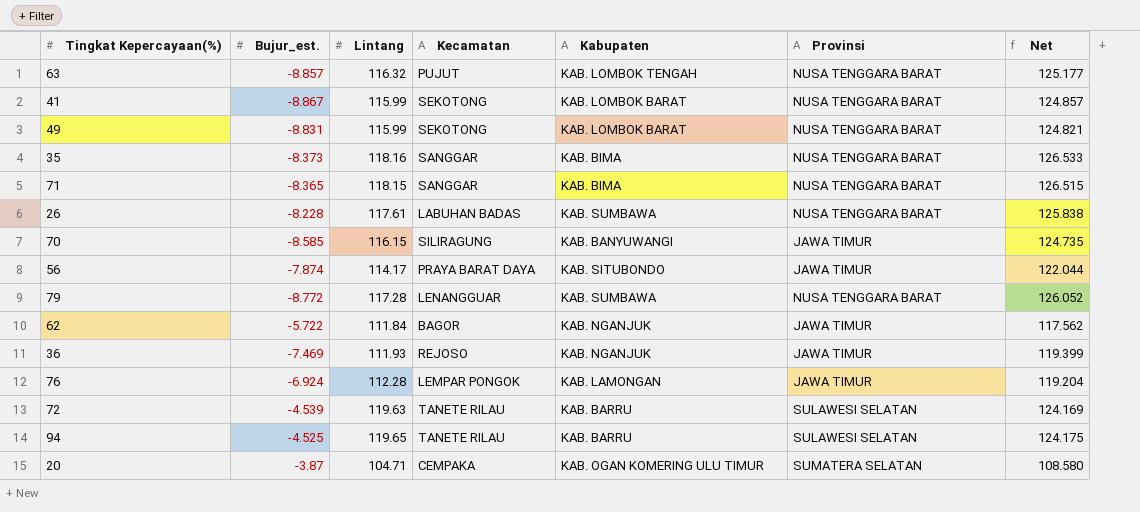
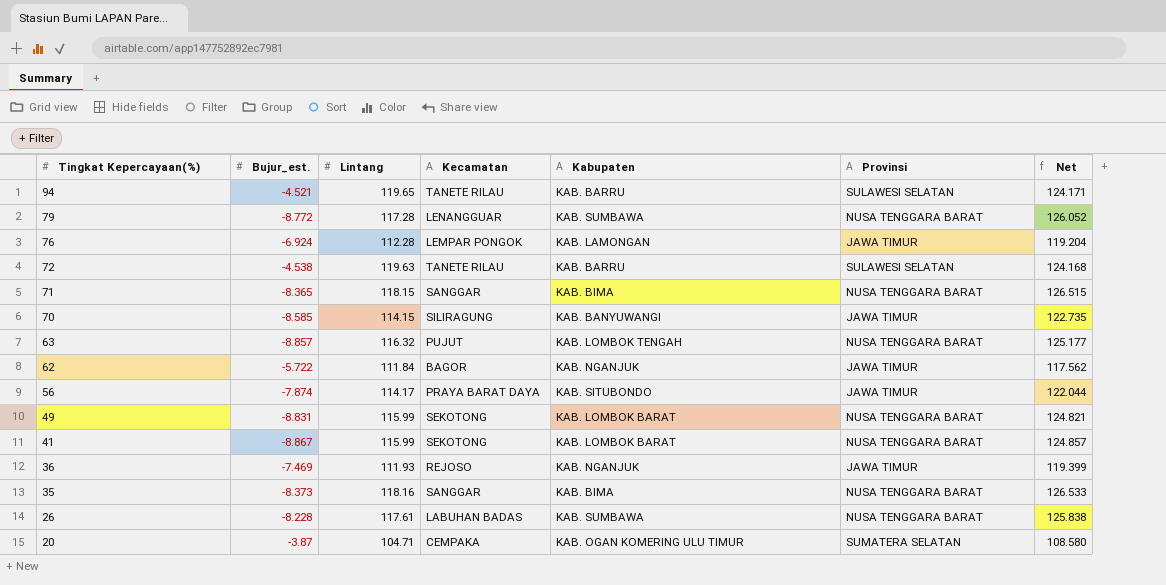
row order: none -> Tingkat Kepercayaan(%) descending
94 | Bujur_est.: -4.525 -> -4.521
94 | Net: 124.175 -> 124.171
72 | Bujur_est.: -4.539 -> -4.538
72 | Net: 124.169 -> 124.168
70 | Lintang: 116.15 -> 114.15
70 | Net: 124.735 -> 122.735

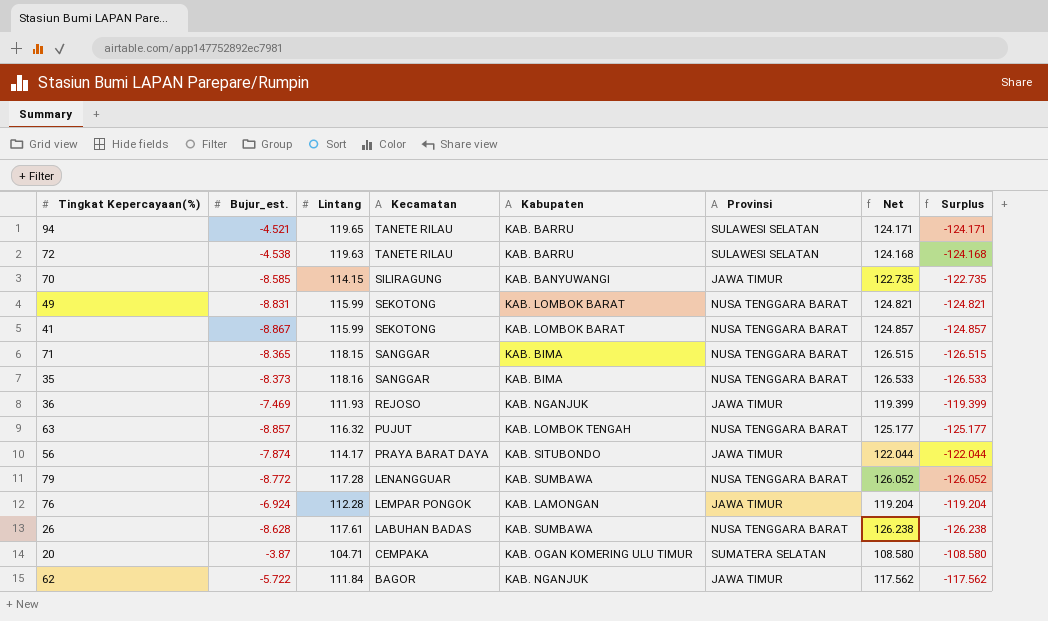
row order: Tingkat Kepercayaan(%) descending -> Kecamatan descending
column Surplus | formula: none -> [Bujur_est.] - [Lintang]
26 | Bujur_est.: -8.228 -> -8.628
26 | Net: 125.838 -> 126.238

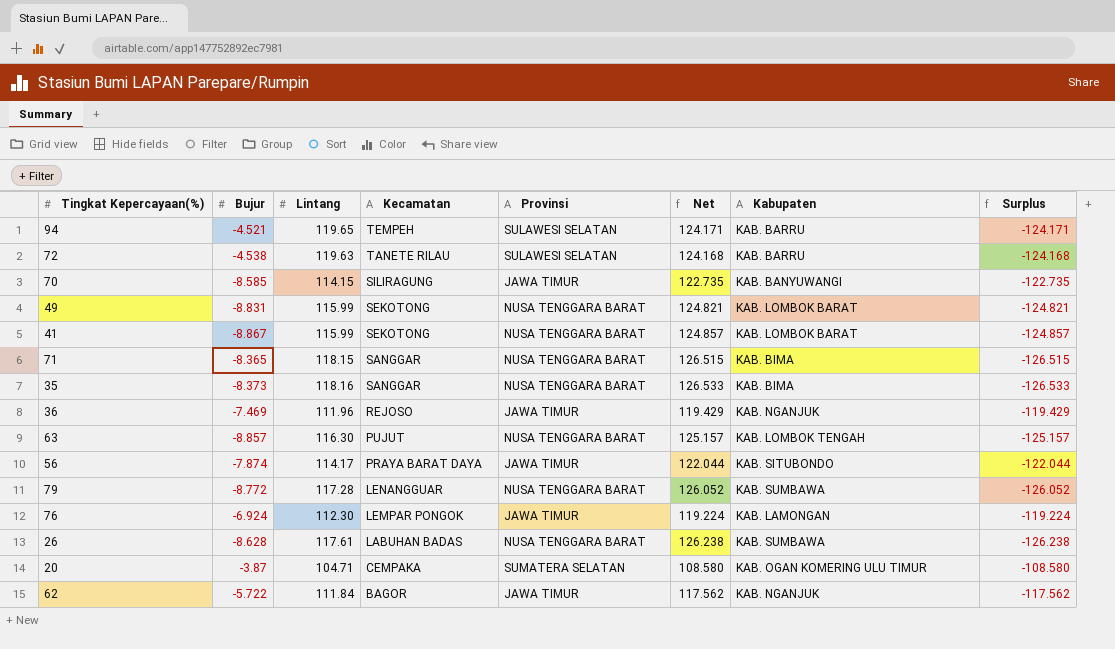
column name: Bujur_est. -> Bujur
column Kabupaten | position: 5 -> 7
94 | Kecamatan: TANETE RILAU -> TEMPEH
36 | Lintang: 111.93 -> 111.96
36 | Net: 119.399 -> 119.429
36 | Surplus: -119.399 -> -119.429
63 | Lintang: 116.32 -> 116.30
63 | Net: 125.177 -> 125.157
63 | Surplus: -125.177 -> -125.157
76 | Lintang: 112.28 -> 112.30
76 | Net: 119.204 -> 119.224
76 | Surplus: -119.204 -> -119.224

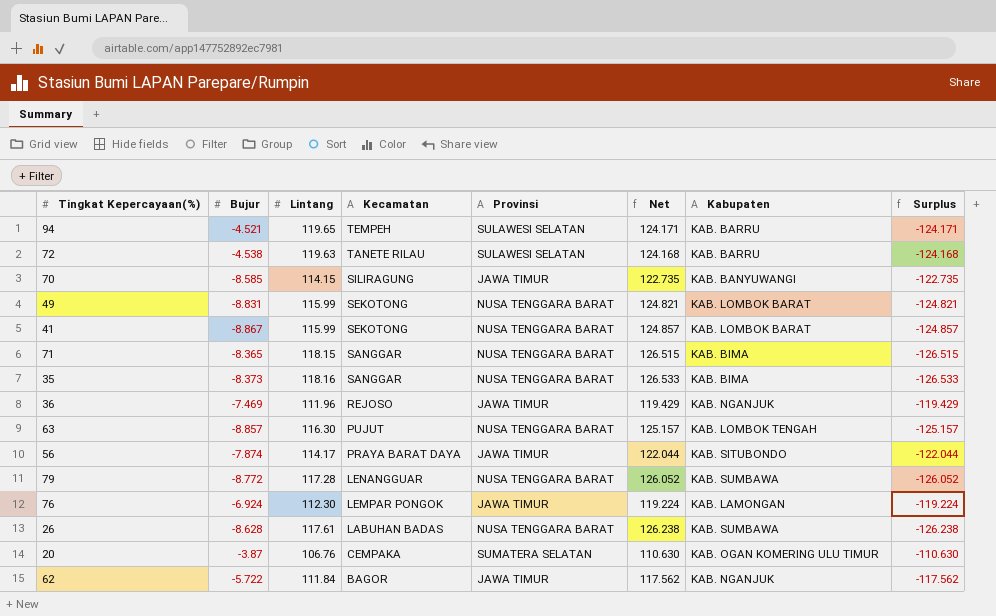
20 | Lintang: 104.71 -> 106.76
20 | Net: 108.580 -> 110.630
20 | Surplus: -108.580 -> -110.630

